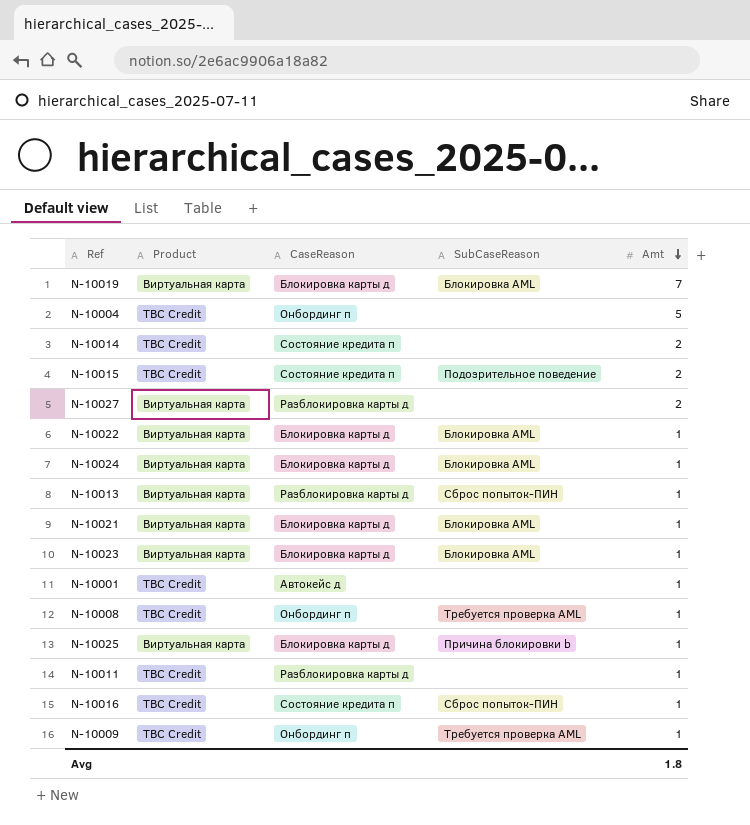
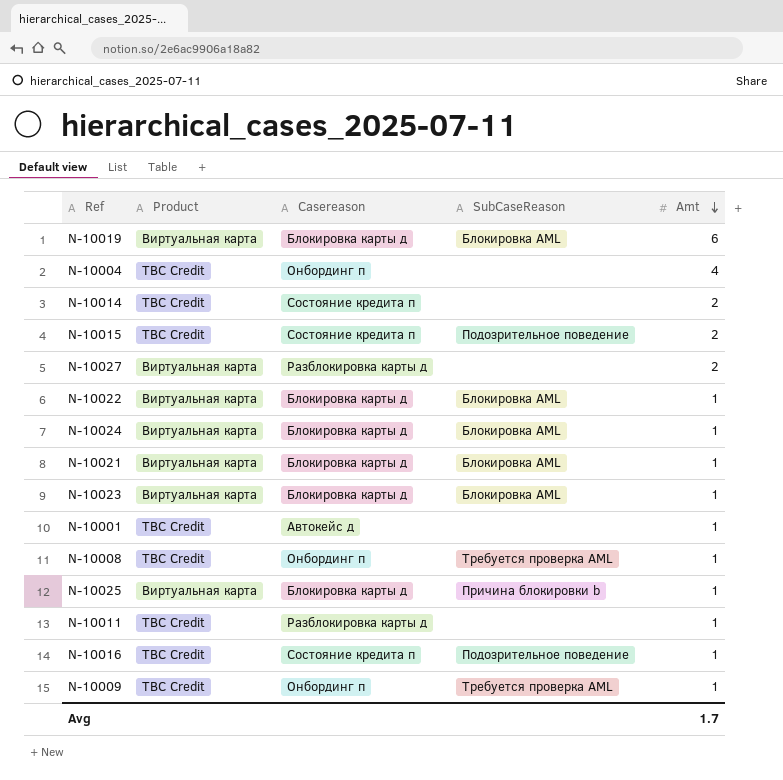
column name: CaseReason -> Casereason
row N-10013: Виртуальная карта | Разблокировка карты д | Сброс попыток-ПИН | 1 -> none
N-10019 | Amt: 7 -> 6
N-10004 | Amt: 5 -> 4
N-10016 | SubCaseReason: Сброс попыток-ПИН -> Подозрительное поведение
Avg | Amt: 1.8 -> 1.7

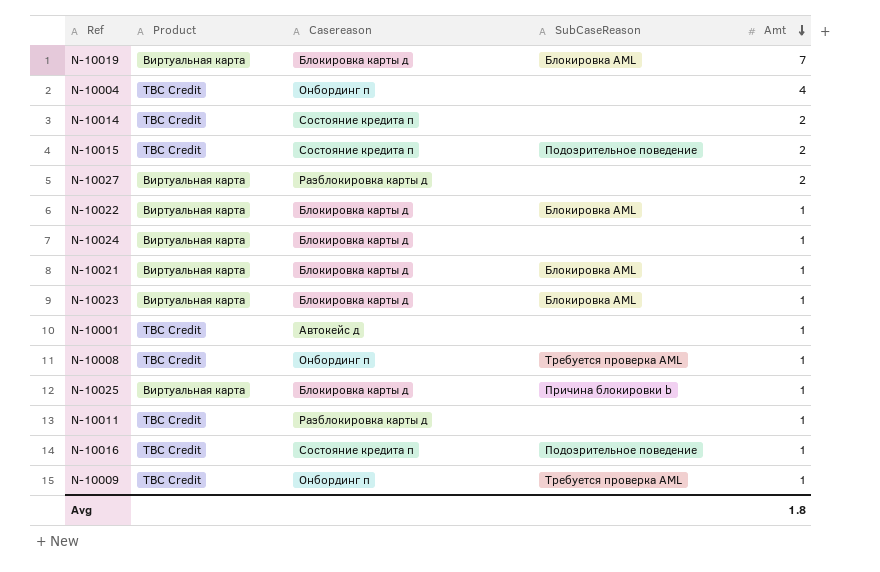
N-10019 | Amt: 6 -> 7
N-10024 | SubCaseReason: Блокировка AML -> none
Avg | Amt: 1.7 -> 1.8

